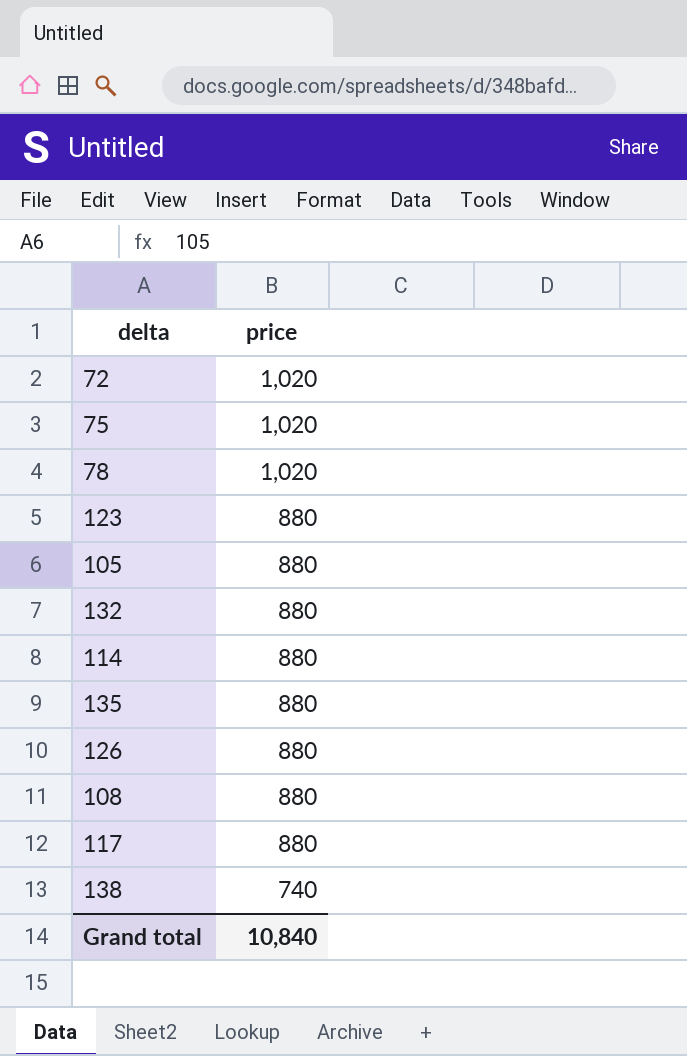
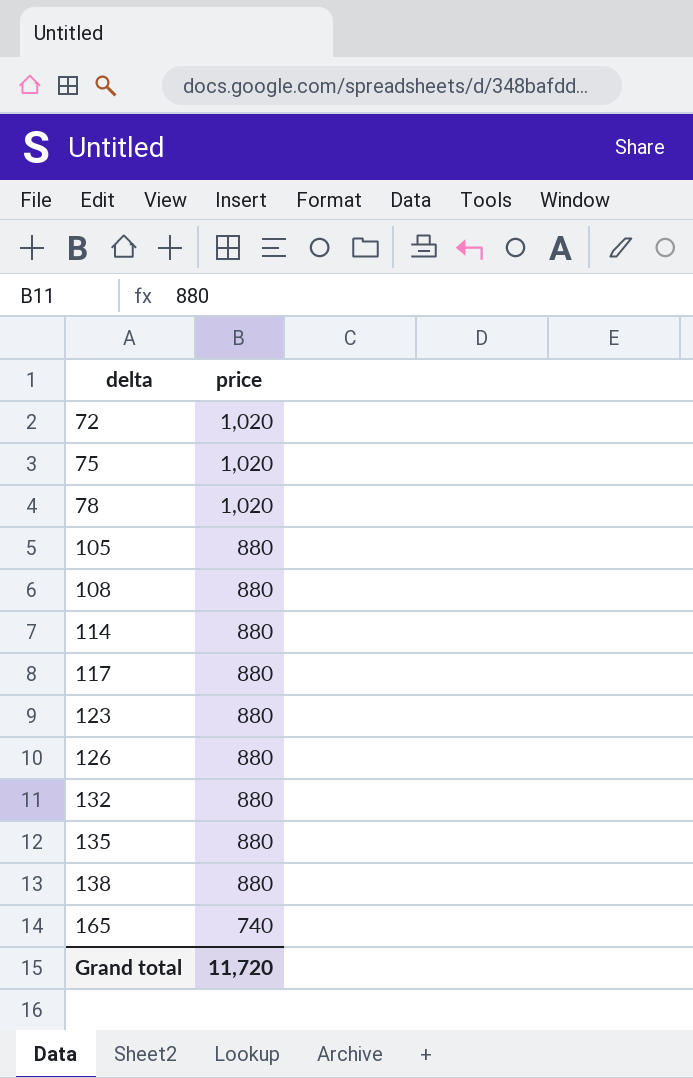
row order: price descending -> delta ascending
138 | price: 740 -> 880
row 165: none -> 740
Grand total | price: 10,840 -> 11,720

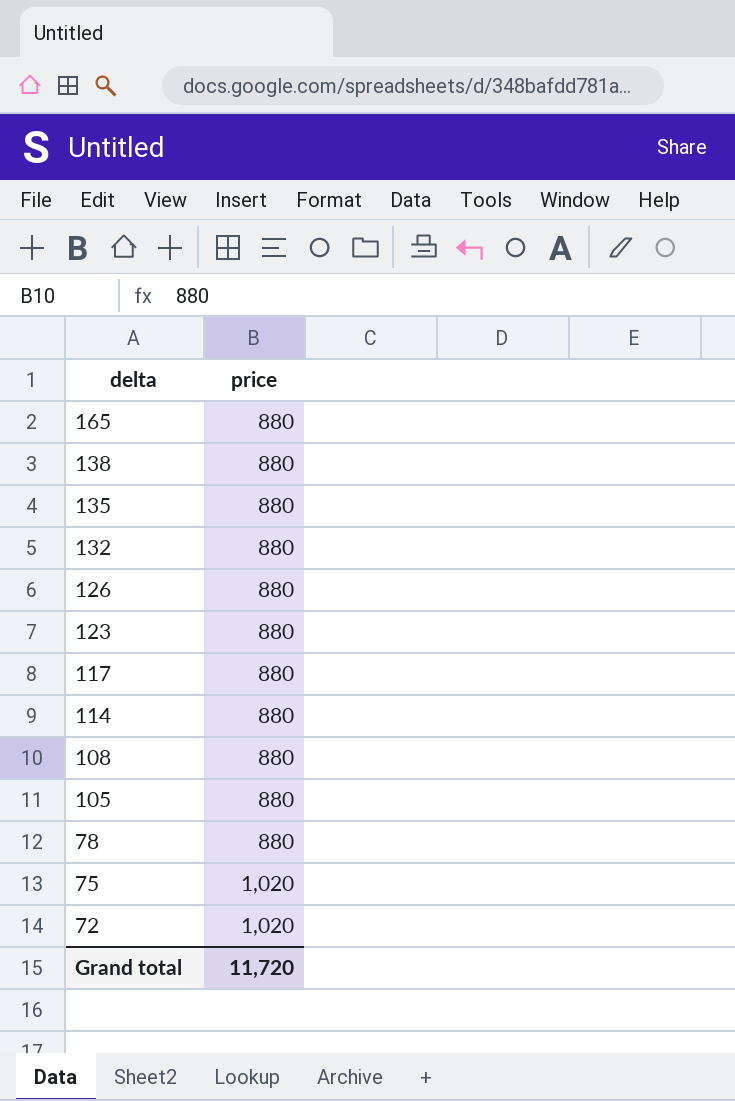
row order: delta ascending -> delta descending
165 | price: 740 -> 880
78 | price: 1,020 -> 880

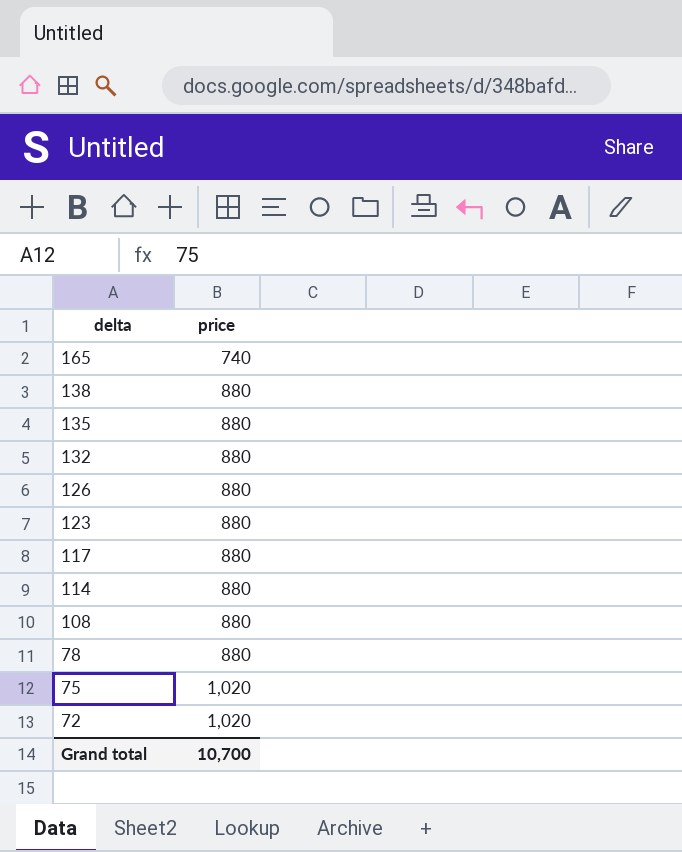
row 105: 880 -> none
165 | price: 880 -> 740
Grand total | price: 11,720 -> 10,700

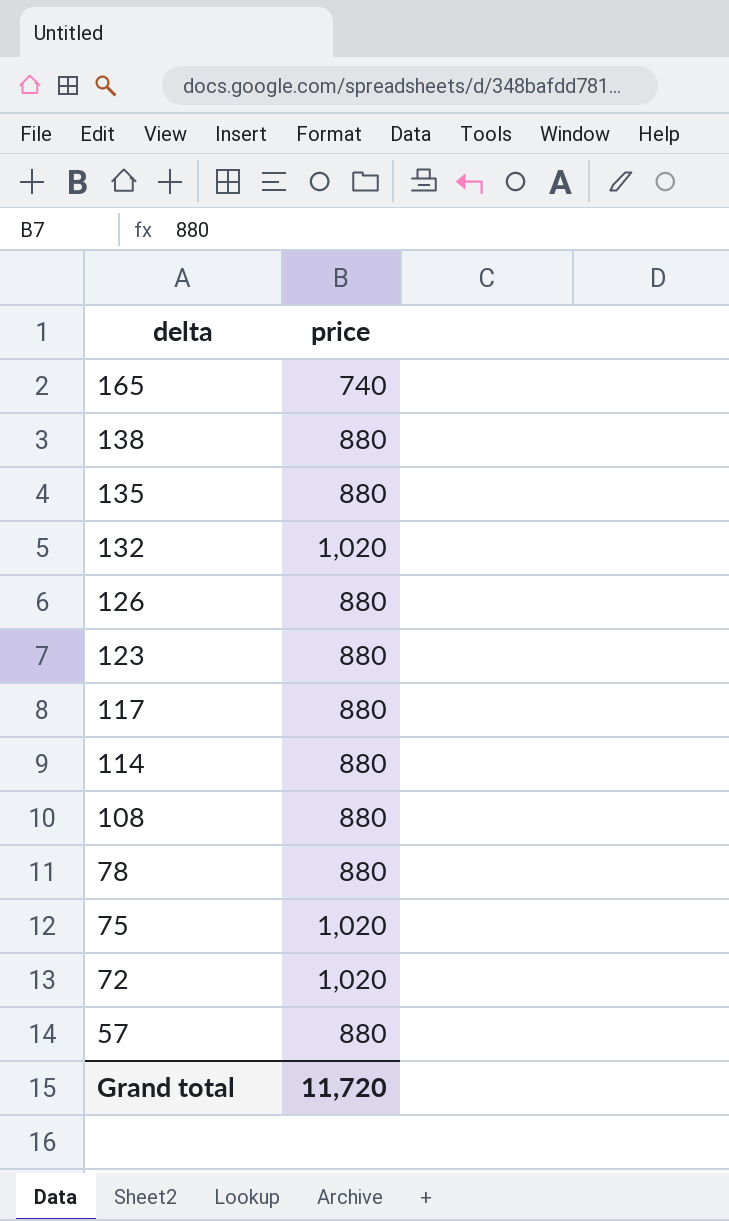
132 | price: 880 -> 1,020
row 57: none -> 880
Grand total | price: 10,700 -> 11,720

